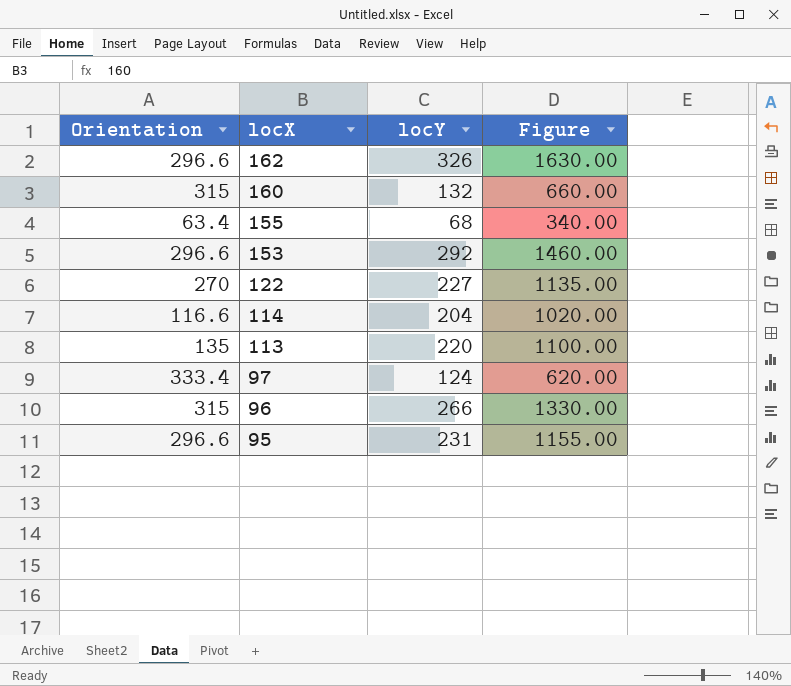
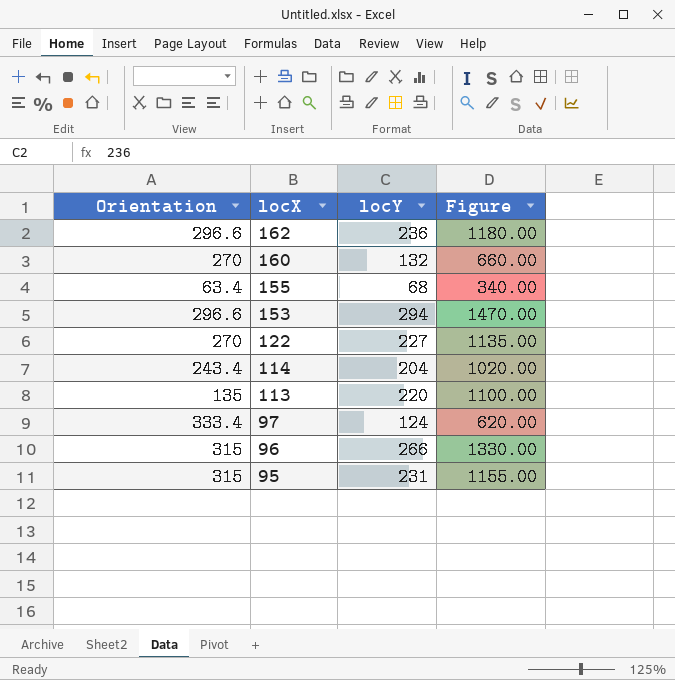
162 | locY: 326 -> 236
162 | Figure: 1630.00 -> 1180.00
160 | Orientation: 315 -> 270
153 | locY: 292 -> 294
153 | Figure: 1460.00 -> 1470.00
114 | Orientation: 116.6 -> 243.4
95 | Orientation: 296.6 -> 315

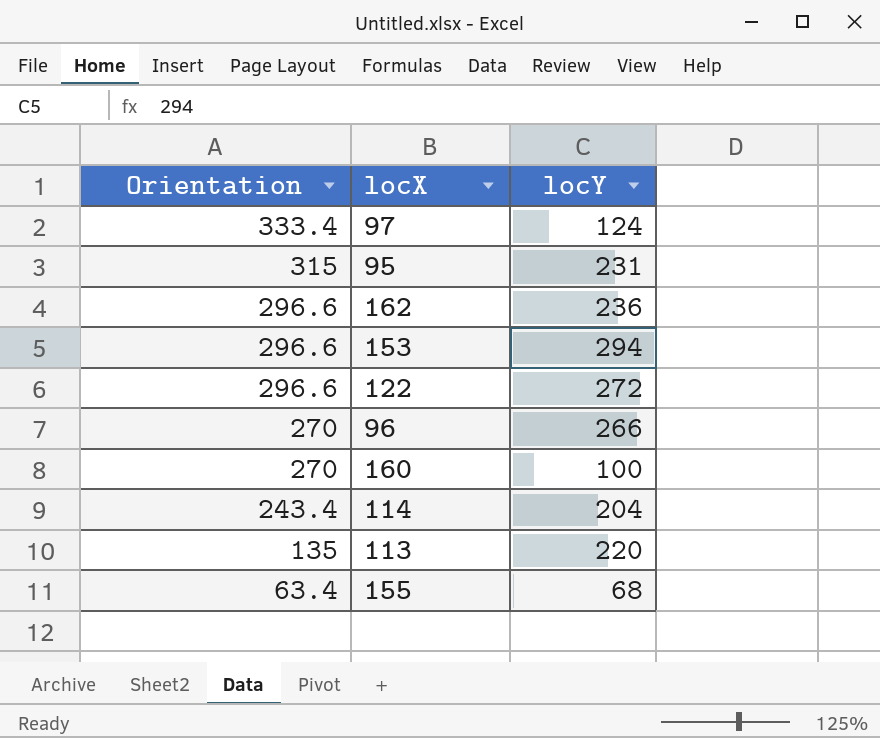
row order: locX descending -> Orientation descending
column Figure | formula: [locY] * 5 -> none
122 | Orientation: 270 -> 296.6
122 | locY: 227 -> 272
96 | Orientation: 315 -> 270
160 | locY: 132 -> 100

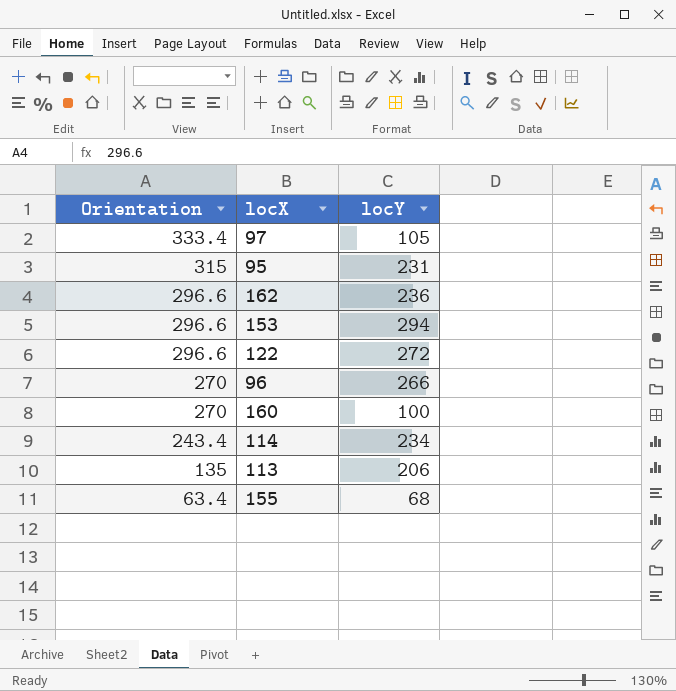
97 | locY: 124 -> 105
114 | locY: 204 -> 234
113 | locY: 220 -> 206

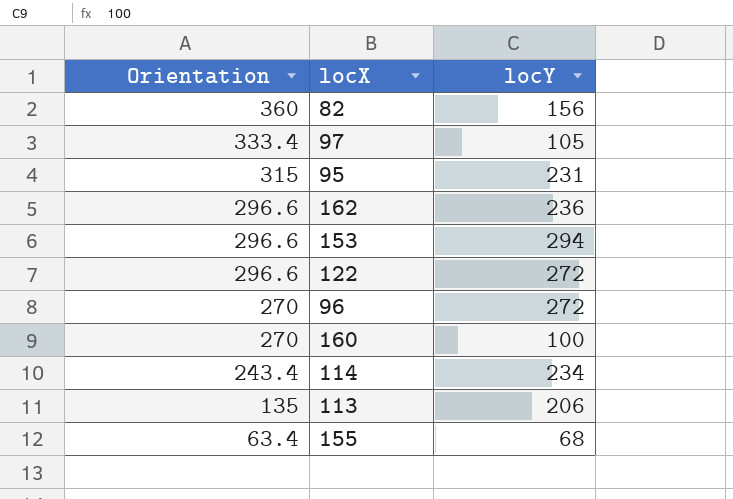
row 82: none -> 360 | 156
96 | locY: 266 -> 272

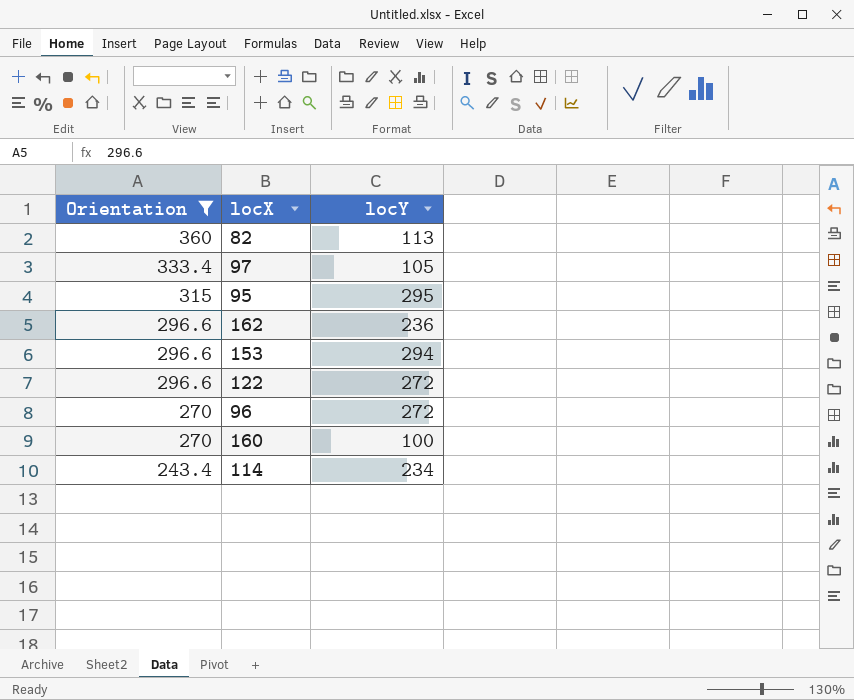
filter: none -> Orientation >= 243.4
82 | locY: 156 -> 113
95 | locY: 231 -> 295

